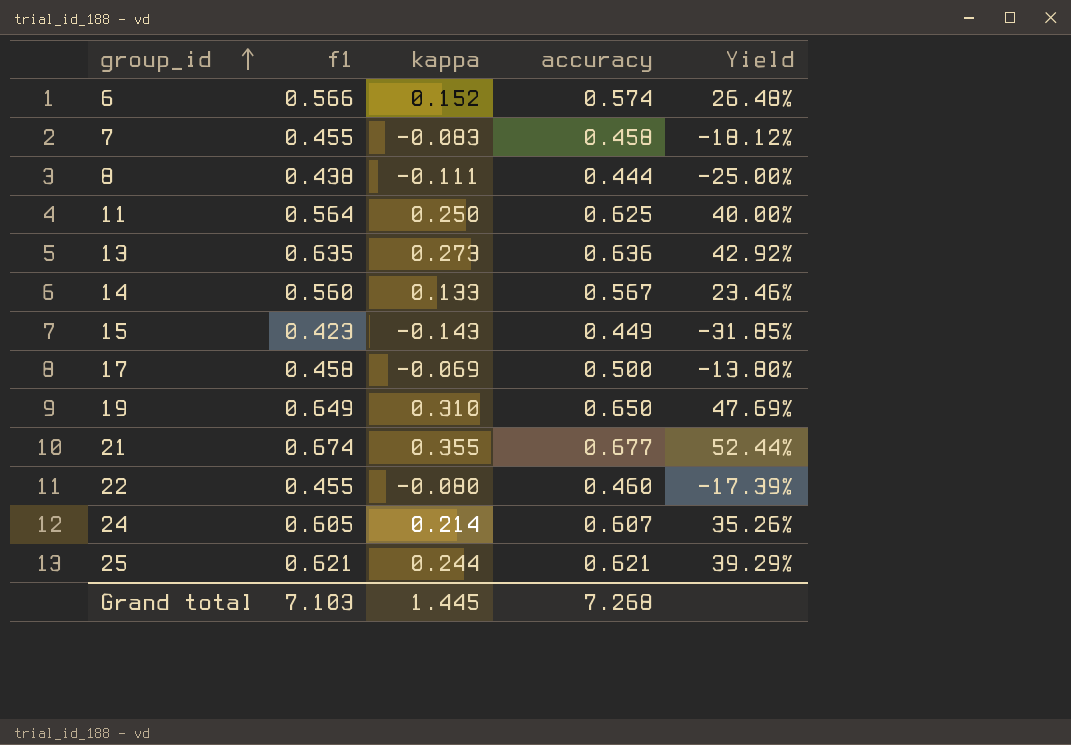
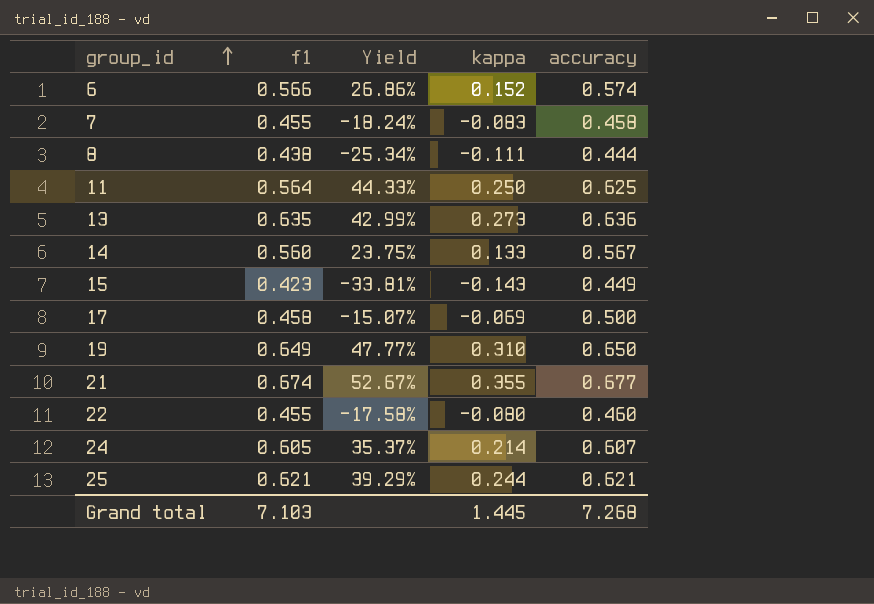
column Yield | formula: [kappa] / [accuracy] -> [kappa] / [f1]
column Yield | position: 5 -> 3

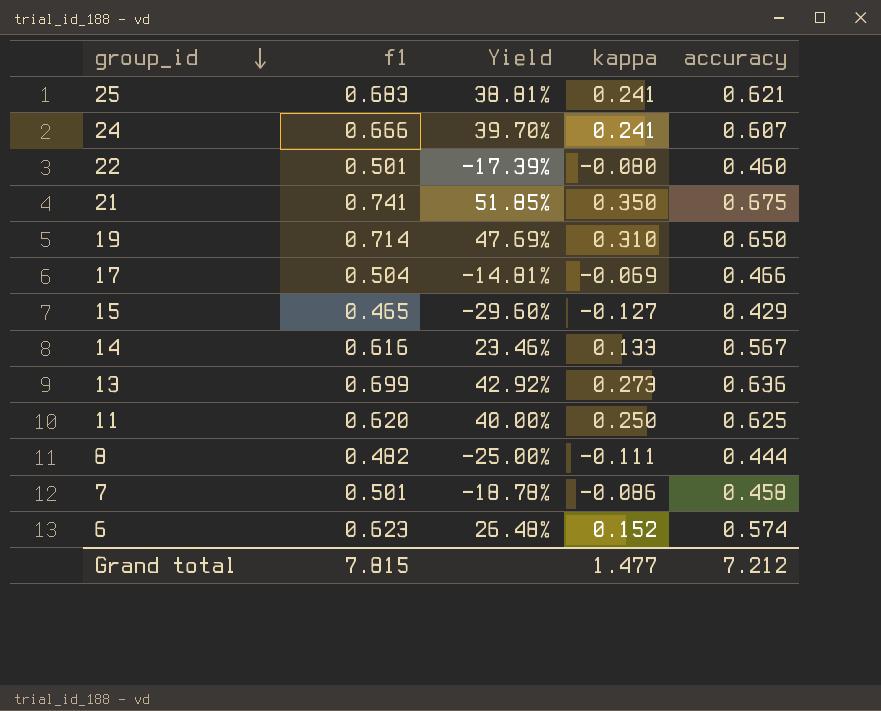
row order: group_id ascending -> group_id descending
column Yield | formula: [kappa] / [f1] -> [kappa] / [accuracy]
25 | f1: 0.621 -> 0.683
25 | kappa: 0.244 -> 0.241
24 | f1: 0.605 -> 0.666
24 | kappa: 0.214 -> 0.241
22 | f1: 0.455 -> 0.501
21 | f1: 0.674 -> 0.741
21 | kappa: 0.355 -> 0.350
21 | accuracy: 0.677 -> 0.675
19 | f1: 0.649 -> 0.714
17 | f1: 0.458 -> 0.504
17 | accuracy: 0.500 -> 0.466
15 | f1: 0.423 -> 0.465
15 | kappa: -0.143 -> -0.127
15 | accuracy: 0.449 -> 0.429
14 | f1: 0.560 -> 0.616
13 | f1: 0.635 -> 0.699
11 | f1: 0.564 -> 0.620
8 | f1: 0.438 -> 0.482
7 | f1: 0.455 -> 0.501
7 | kappa: -0.083 -> -0.086
6 | f1: 0.566 -> 0.623
Grand total | f1: 7.103 -> 7.815
Grand total | kappa: 1.445 -> 1.477
Grand total | accuracy: 7.268 -> 7.212

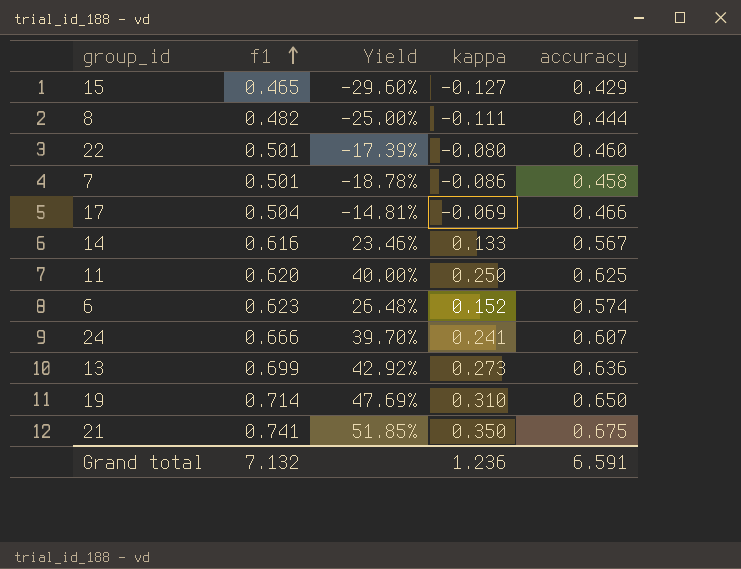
row order: group_id descending -> f1 ascending
row 25: 0.683 | 38.81% | 0.241 | 0.621 -> none
Grand total | f1: 7.815 -> 7.132
Grand total | kappa: 1.477 -> 1.236
Grand total | accuracy: 7.212 -> 6.591

